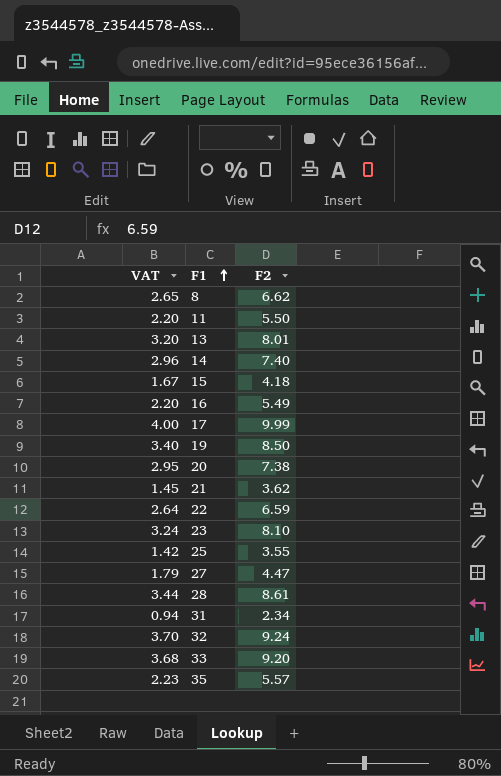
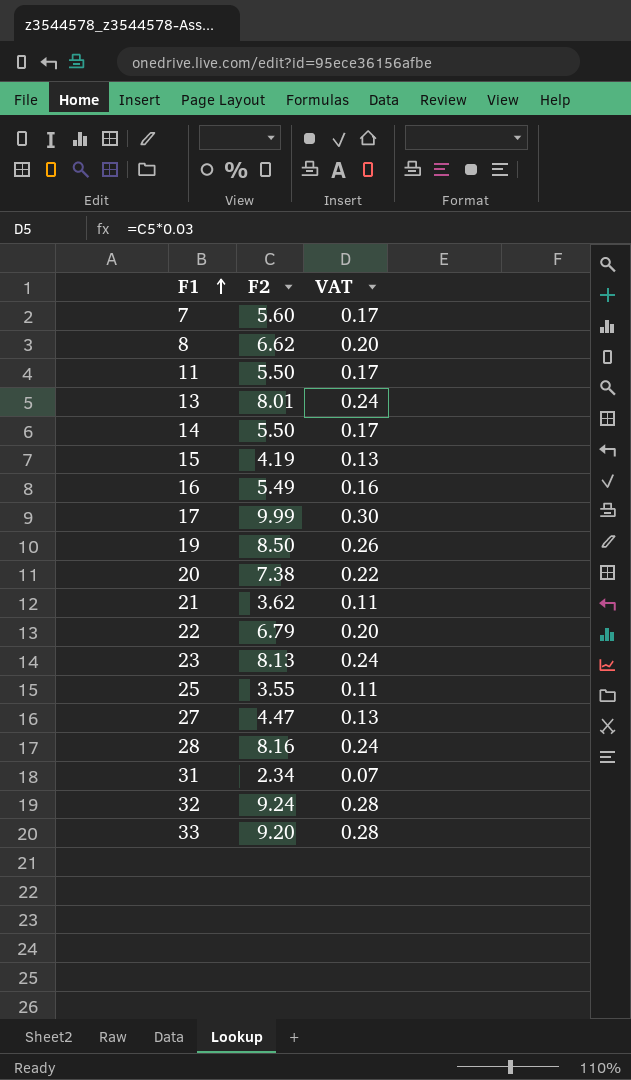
column VAT | formula: [F2] * 0.4 -> [F2] * 0.03
column VAT | position: 1 -> 3
row 35: 2.23 | 5.57 -> none
row 7: none -> 5.60 | 0.17
14 | F2: 7.40 -> 5.50
15 | F2: 4.18 -> 4.19
22 | F2: 6.59 -> 6.79
23 | F2: 8.10 -> 8.13
28 | F2: 8.61 -> 8.16

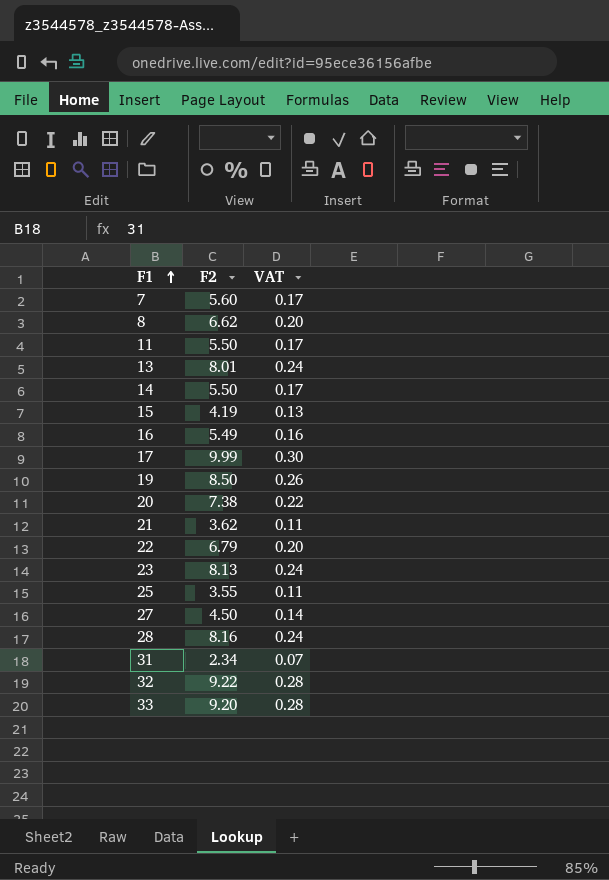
27 | F2: 4.47 -> 4.50
27 | VAT: 0.13 -> 0.14
32 | F2: 9.24 -> 9.22

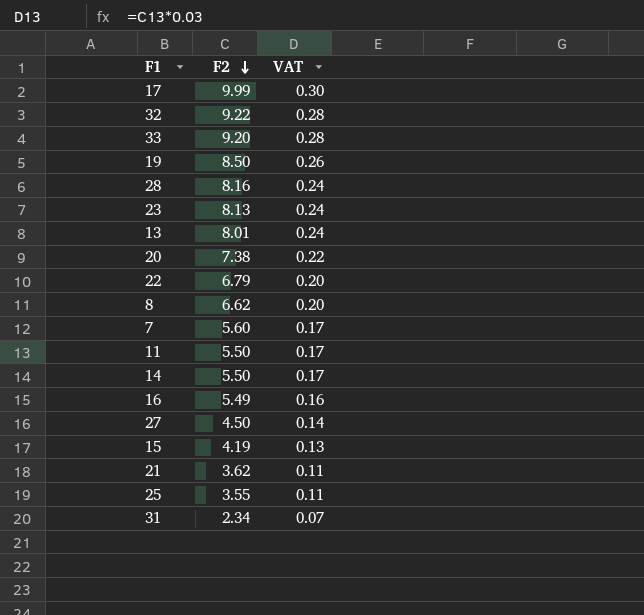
row order: F1 ascending -> F2 descending

